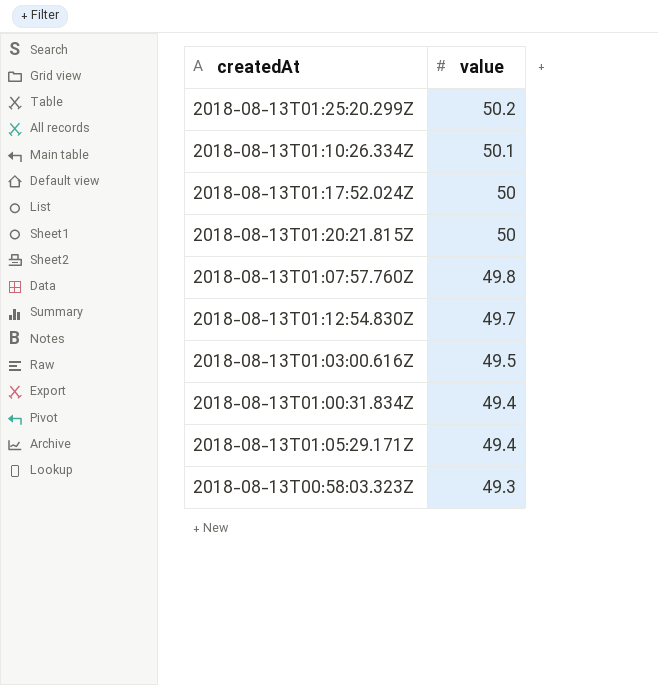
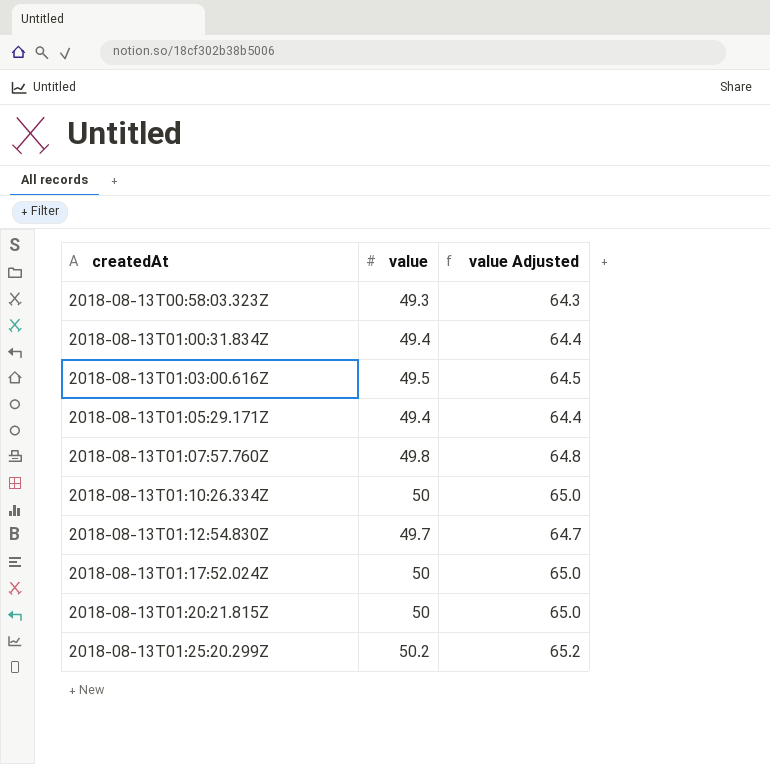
row order: value descending -> createdAt ascending
column value Adjusted | formula: none -> [value] + 15
2018-08-13T01:10:26.334Z | value: 50.1 -> 50

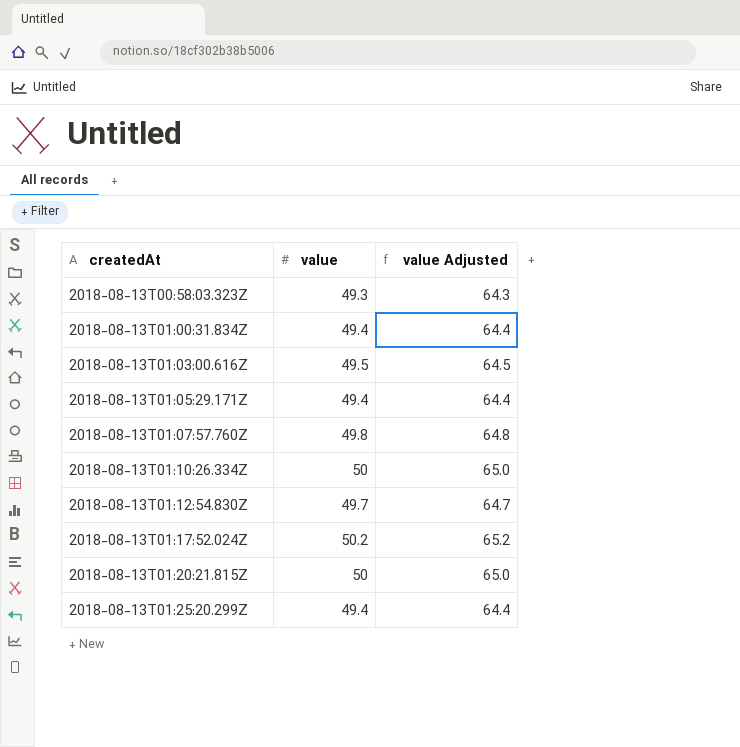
2018-08-13T01:17:52.024Z | value: 50 -> 50.2
2018-08-13T01:17:52.024Z | value Adjusted: 65.0 -> 65.2
2018-08-13T01:25:20.299Z | value: 50.2 -> 49.4
2018-08-13T01:25:20.299Z | value Adjusted: 65.2 -> 64.4

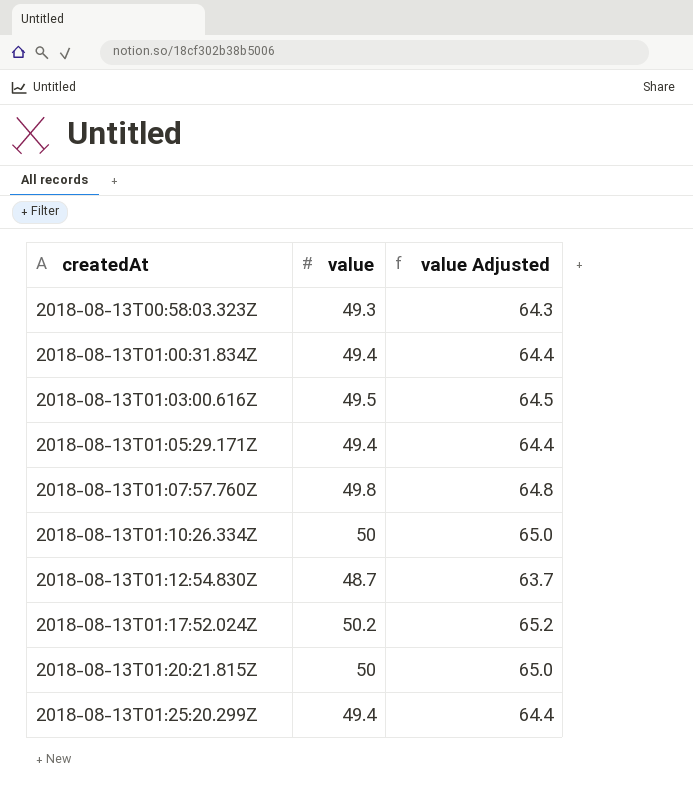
2018-08-13T01:12:54.830Z | value: 49.7 -> 48.7
2018-08-13T01:12:54.830Z | value Adjusted: 64.7 -> 63.7

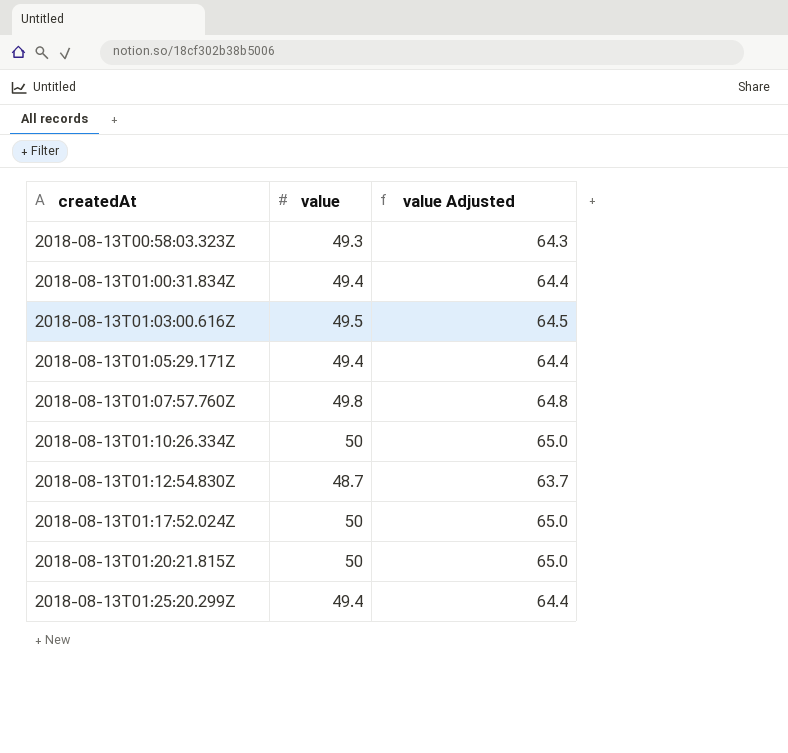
2018-08-13T01:17:52.024Z | value: 50.2 -> 50
2018-08-13T01:17:52.024Z | value Adjusted: 65.2 -> 65.0

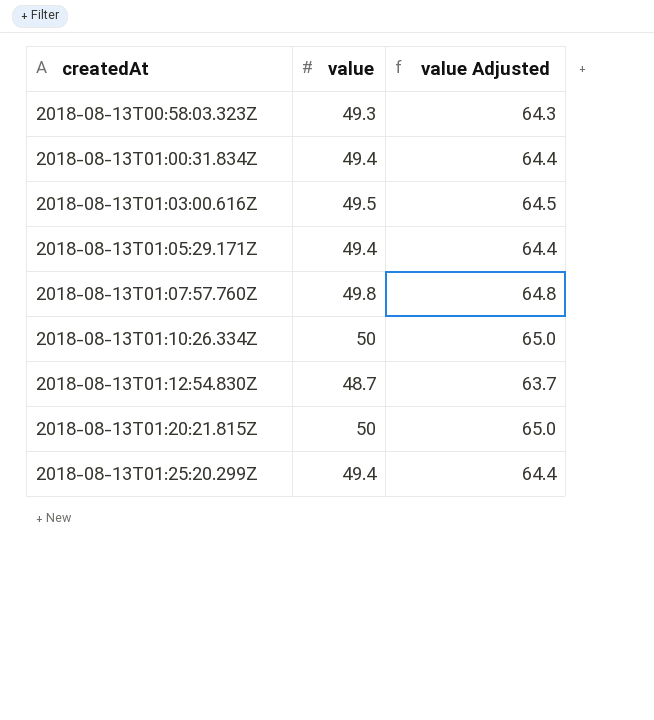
row 2018-08-13T01:17:52.024Z: 50 | 65.0 -> none

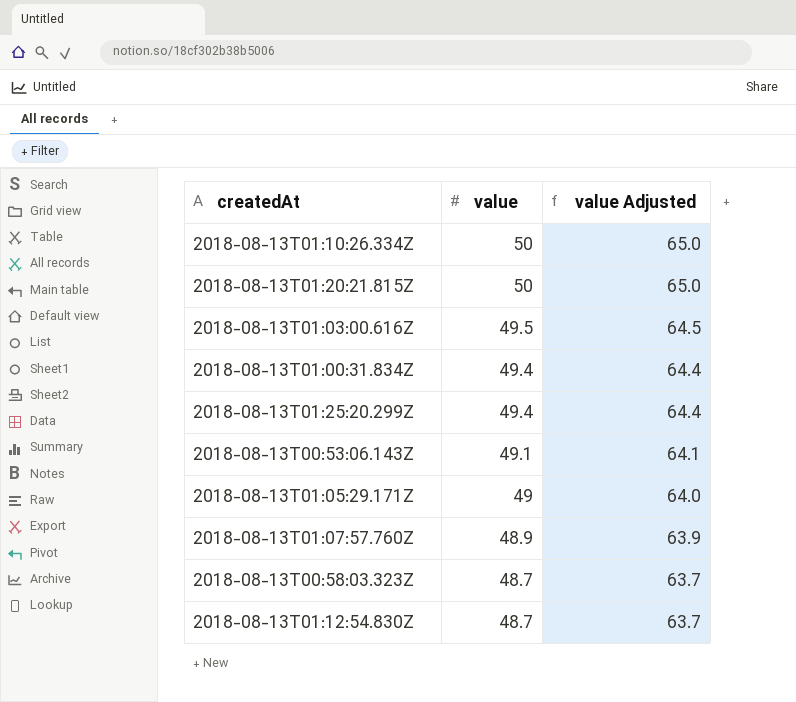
row order: createdAt ascending -> value descending
row 2018-08-13T00:53:06.143Z: none -> 49.1 | 64.1
2018-08-13T01:05:29.171Z | value: 49.4 -> 49
2018-08-13T01:05:29.171Z | value Adjusted: 64.4 -> 64.0
2018-08-13T01:07:57.760Z | value: 49.8 -> 48.9
2018-08-13T01:07:57.760Z | value Adjusted: 64.8 -> 63.9
2018-08-13T00:58:03.323Z | value: 49.3 -> 48.7
2018-08-13T00:58:03.323Z | value Adjusted: 64.3 -> 63.7

